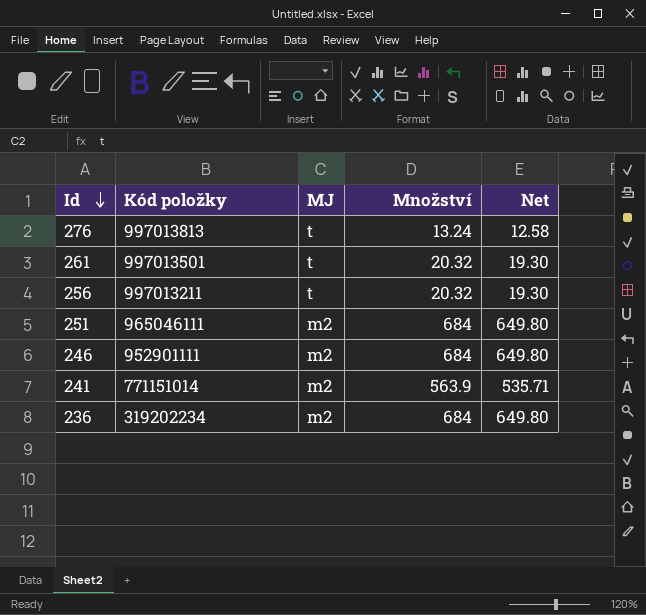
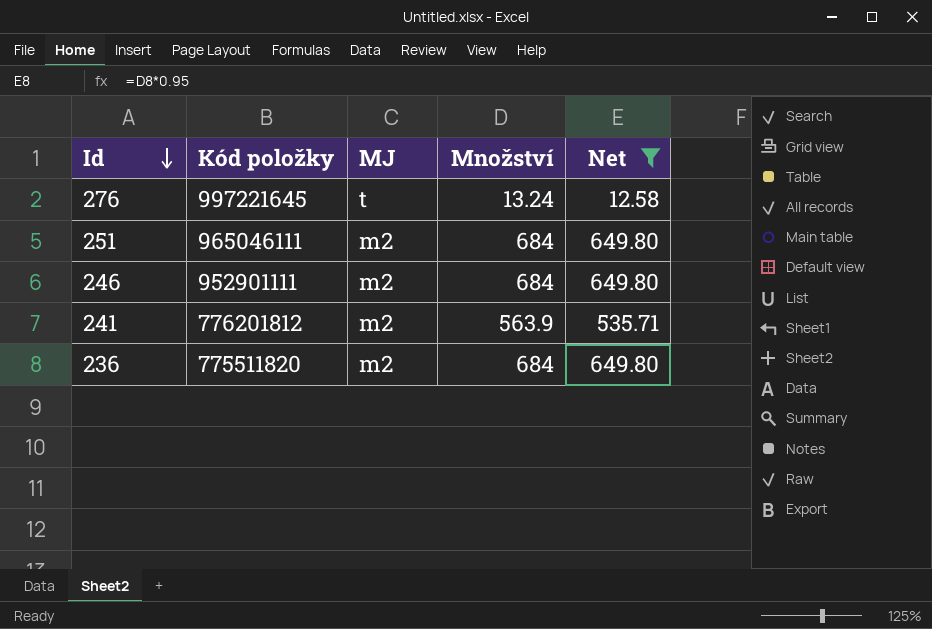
filter: none -> Net != 19.30
276 | Kód položky: 997013813 -> 997221645
241 | Kód položky: 771151014 -> 776201812
236 | Kód položky: 319202234 -> 775511820

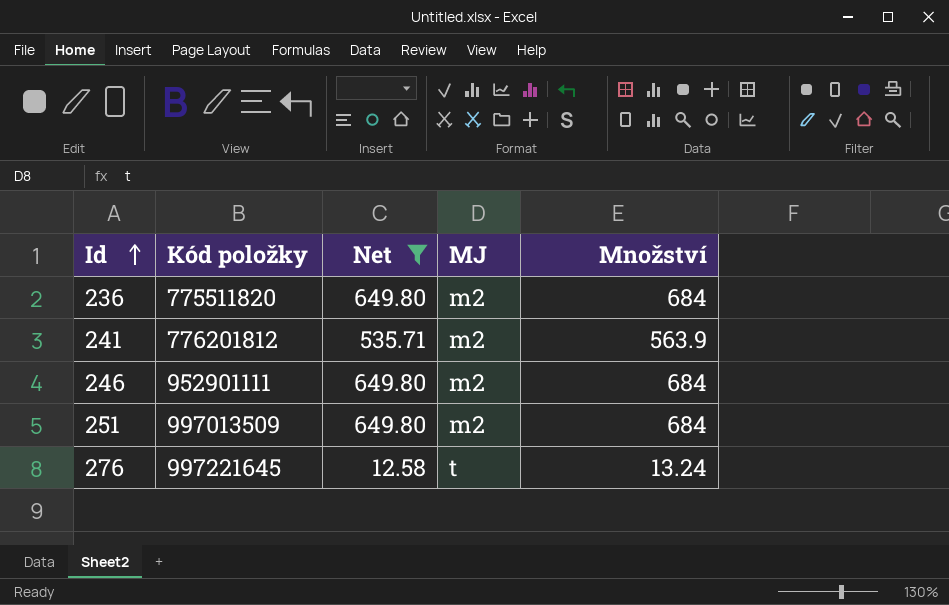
row order: Id descending -> Id ascending
column Net | position: 5 -> 3
251 | Kód položky: 965046111 -> 997013509

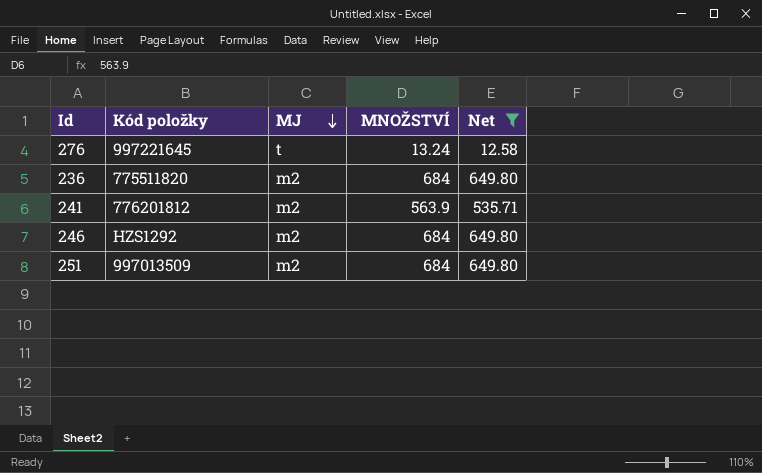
row order: Id ascending -> MJ descending
column name: Množství -> MNOŽSTVÍ
column Net | position: 3 -> 5
246 | Kód položky: 952901111 -> HZS1292

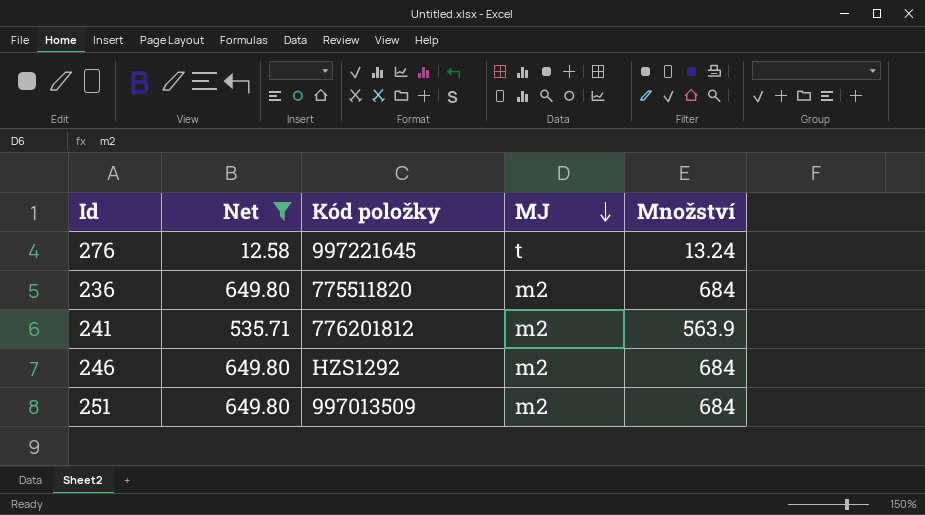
column Net | position: 5 -> 2
column name: MNOŽSTVÍ -> Množství

